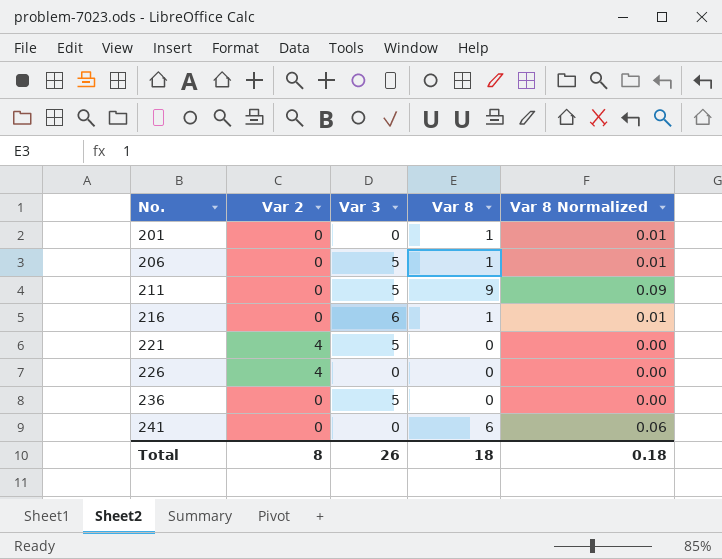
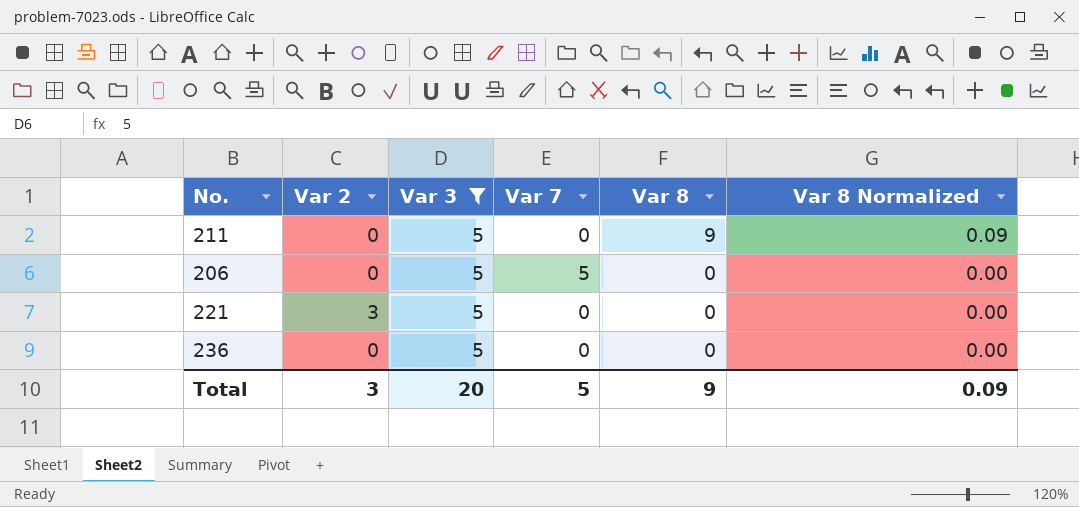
filter: none -> Var 3 = 5
row order: No. ascending -> Var 8 descending
column Var 7 | position: none -> 4
206 | Var 8: 1 -> 0
206 | Var 8 Normalized: 0.01 -> 0.00
221 | Var 2: 4 -> 3
Total | Var 2: 8 -> 3
Total | Var 3: 26 -> 20
Total | Var 8: 18 -> 9
Total | Var 8 Normalized: 0.18 -> 0.09

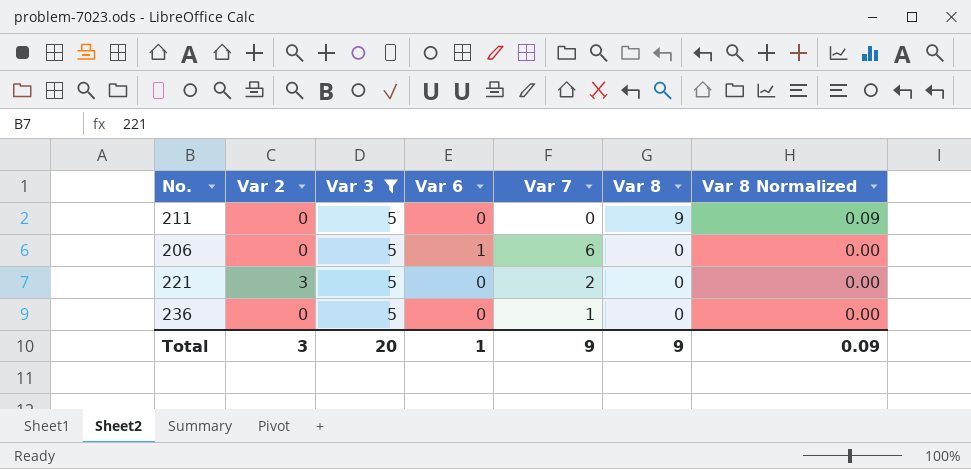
column Var 6 | position: none -> 4
206 | Var 7: 5 -> 6
221 | Var 7: 0 -> 2
236 | Var 7: 0 -> 1
Total | Var 7: 5 -> 9

